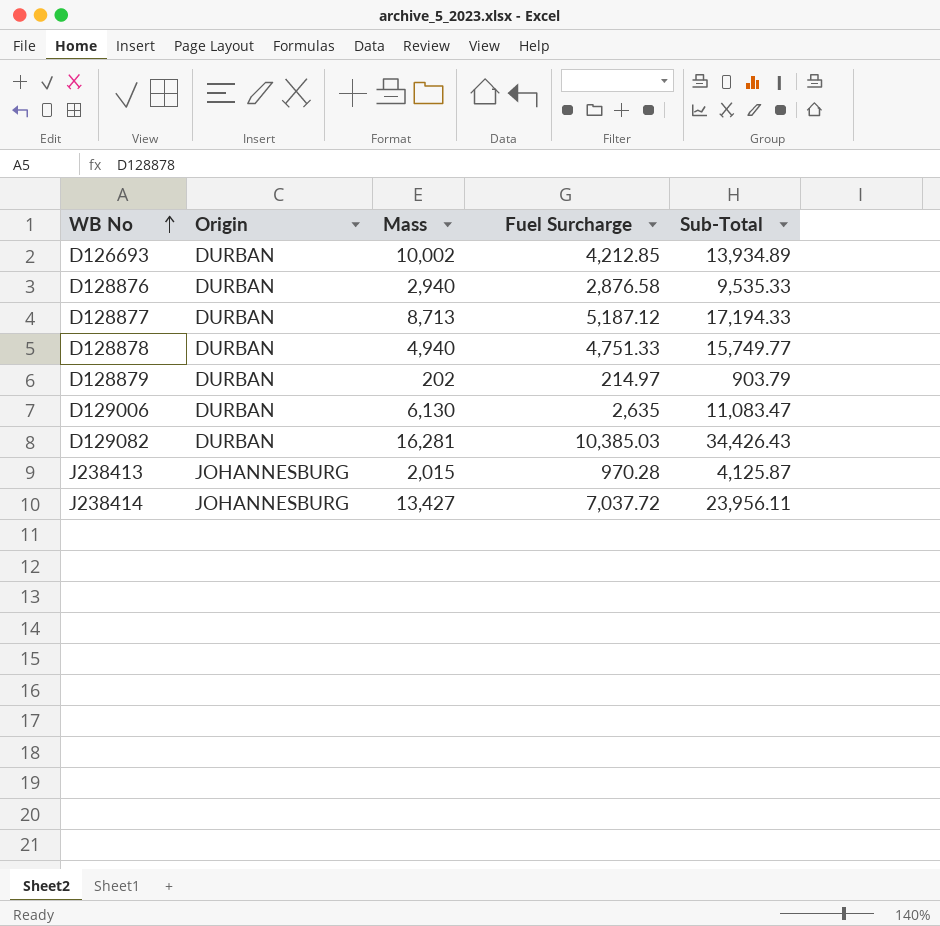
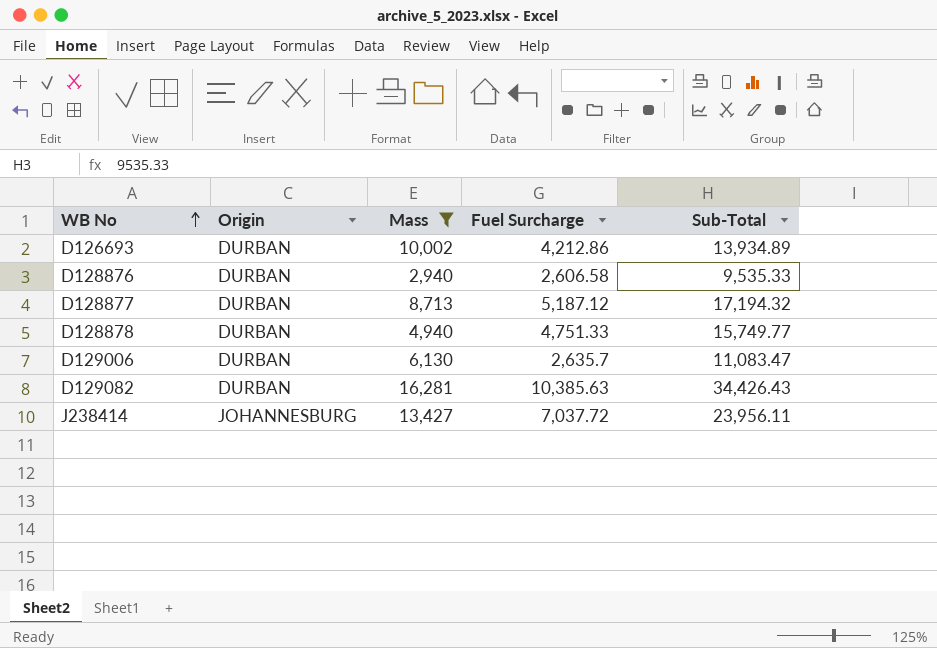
filter: none -> Mass >= 2,940
D126693 | Fuel Surcharge: 4,212.85 -> 4,212.86
D128876 | Fuel Surcharge: 2,876.58 -> 2,606.58
D128877 | Sub-Total: 17,194.33 -> 17,194.32
D129006 | Fuel Surcharge: 2,635 -> 2,635.7
D129082 | Fuel Surcharge: 10,385.03 -> 10,385.63

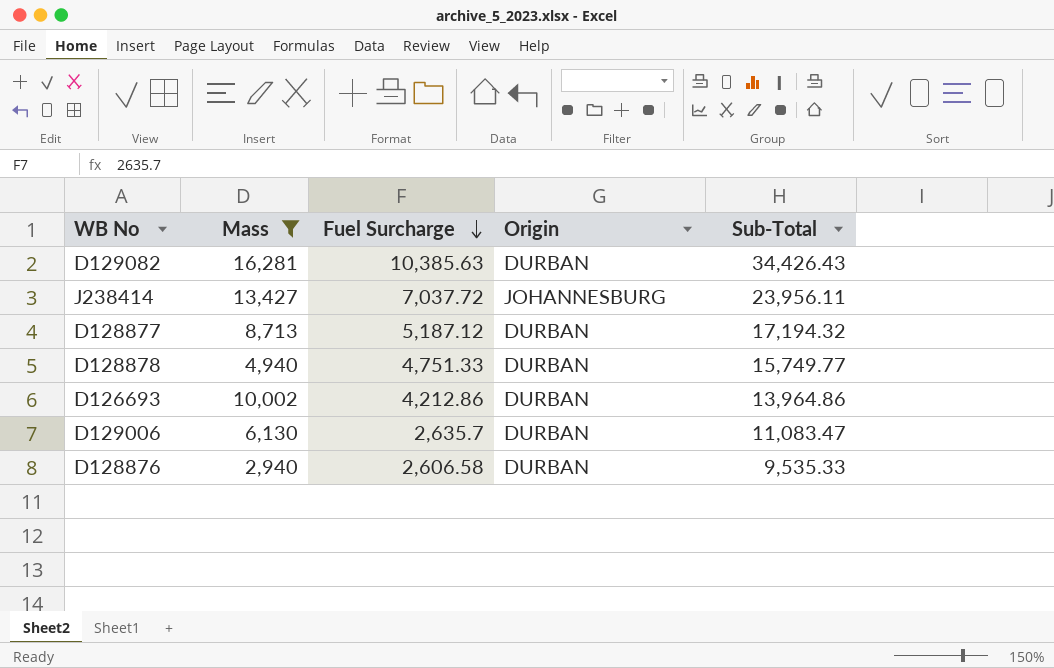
row order: WB No ascending -> Fuel Surcharge descending
column Origin | position: 2 -> 4
D126693 | Sub-Total: 13,934.89 -> 13,964.86

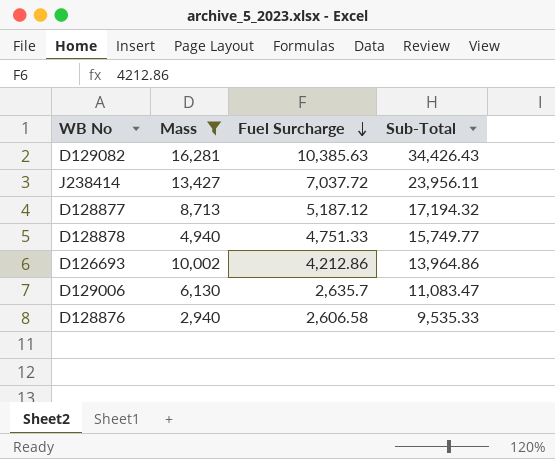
column Origin | position: 4 -> none

